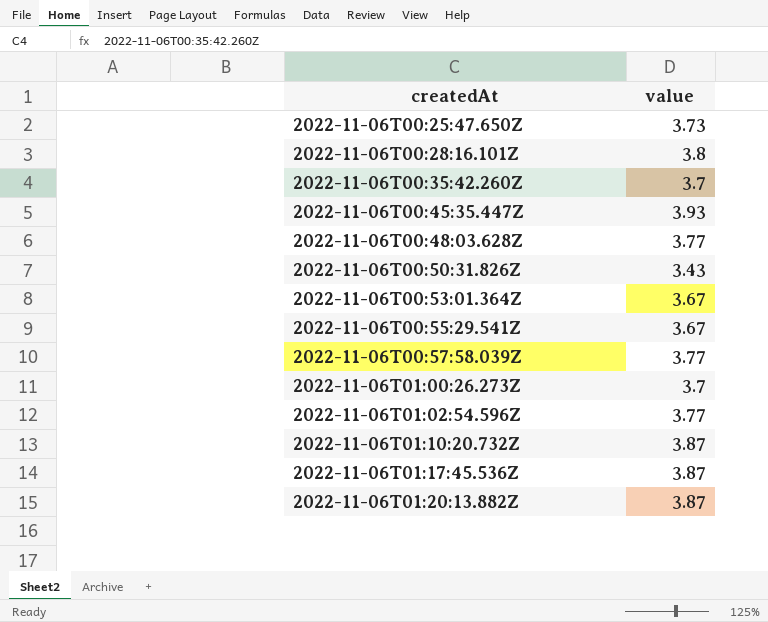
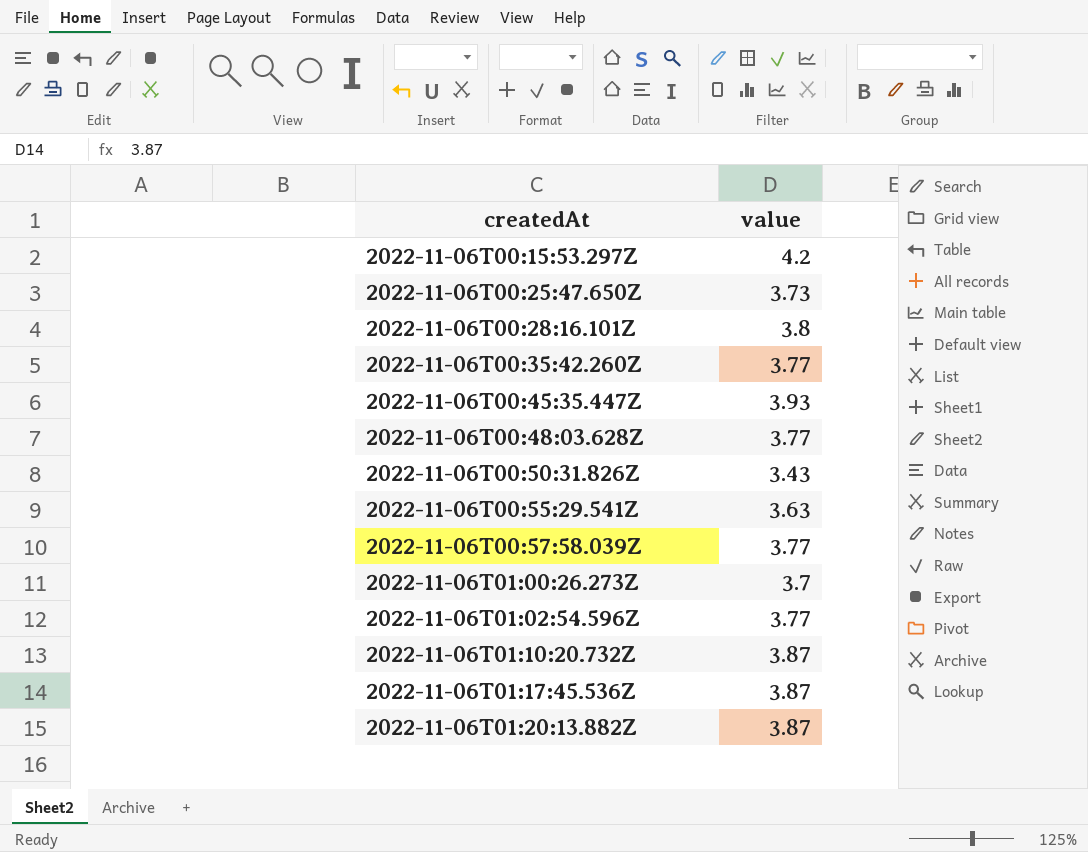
row 2022-11-06T00:53:01.364Z: 3.67 -> none
row 2022-11-06T00:15:53.297Z: none -> 4.2
2022-11-06T00:35:42.260Z | value: 3.7 -> 3.77
2022-11-06T00:55:29.541Z | value: 3.67 -> 3.63

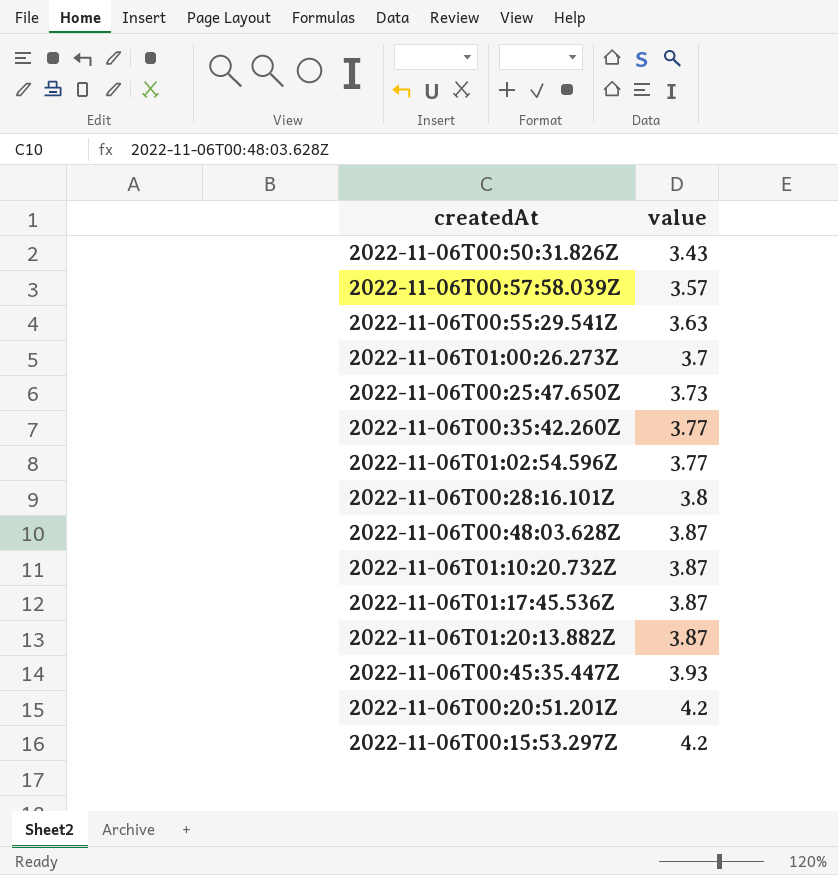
row order: createdAt ascending -> value ascending
2022-11-06T00:57:58.039Z | value: 3.77 -> 3.57
2022-11-06T00:48:03.628Z | value: 3.77 -> 3.87
row 2022-11-06T00:20:51.201Z: none -> 4.2

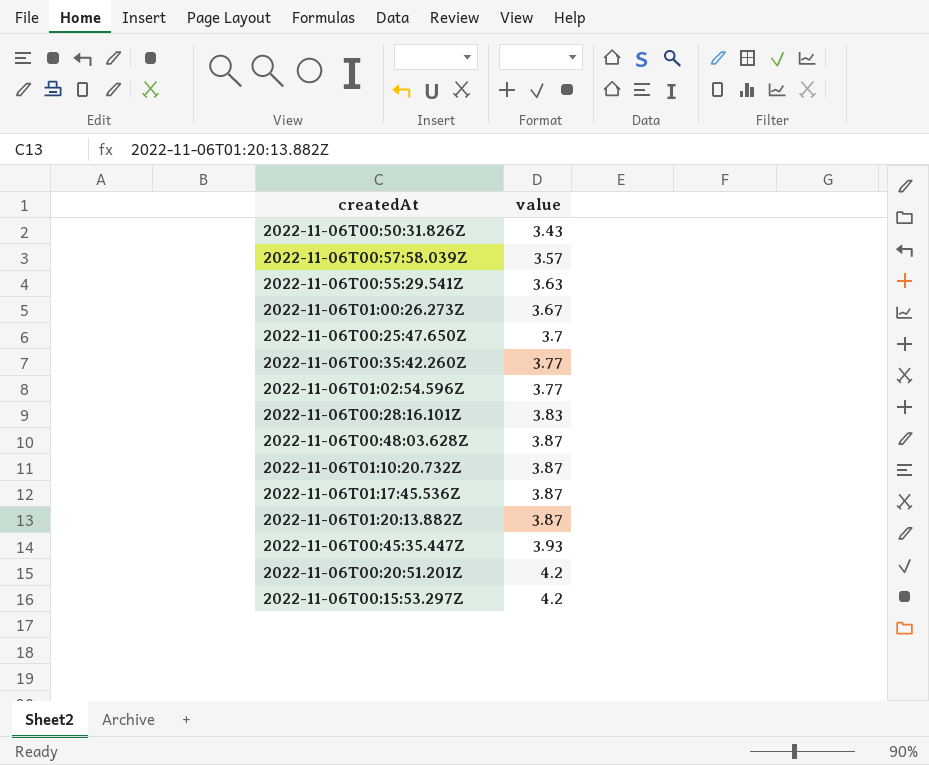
2022-11-06T01:00:26.273Z | value: 3.7 -> 3.67
2022-11-06T00:25:47.650Z | value: 3.73 -> 3.7
2022-11-06T00:28:16.101Z | value: 3.8 -> 3.83

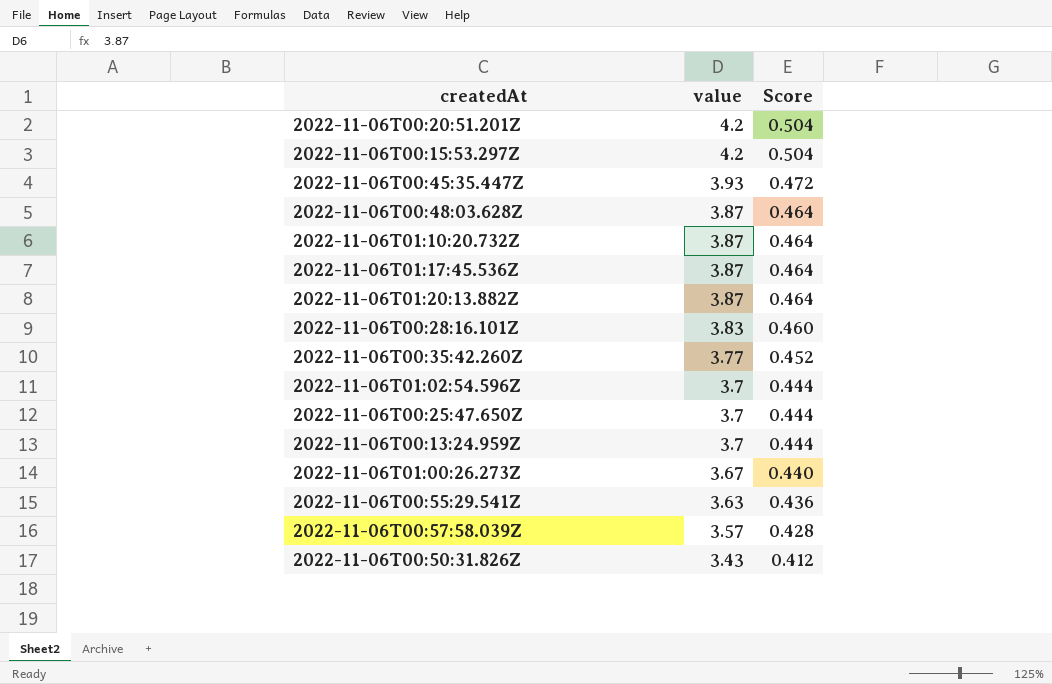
row order: value ascending -> value descending
column Score | formula: none -> [value] * 0.12
2022-11-06T01:02:54.596Z | value: 3.77 -> 3.7
row 2022-11-06T00:13:24.959Z: none -> 3.7 | 0.444

